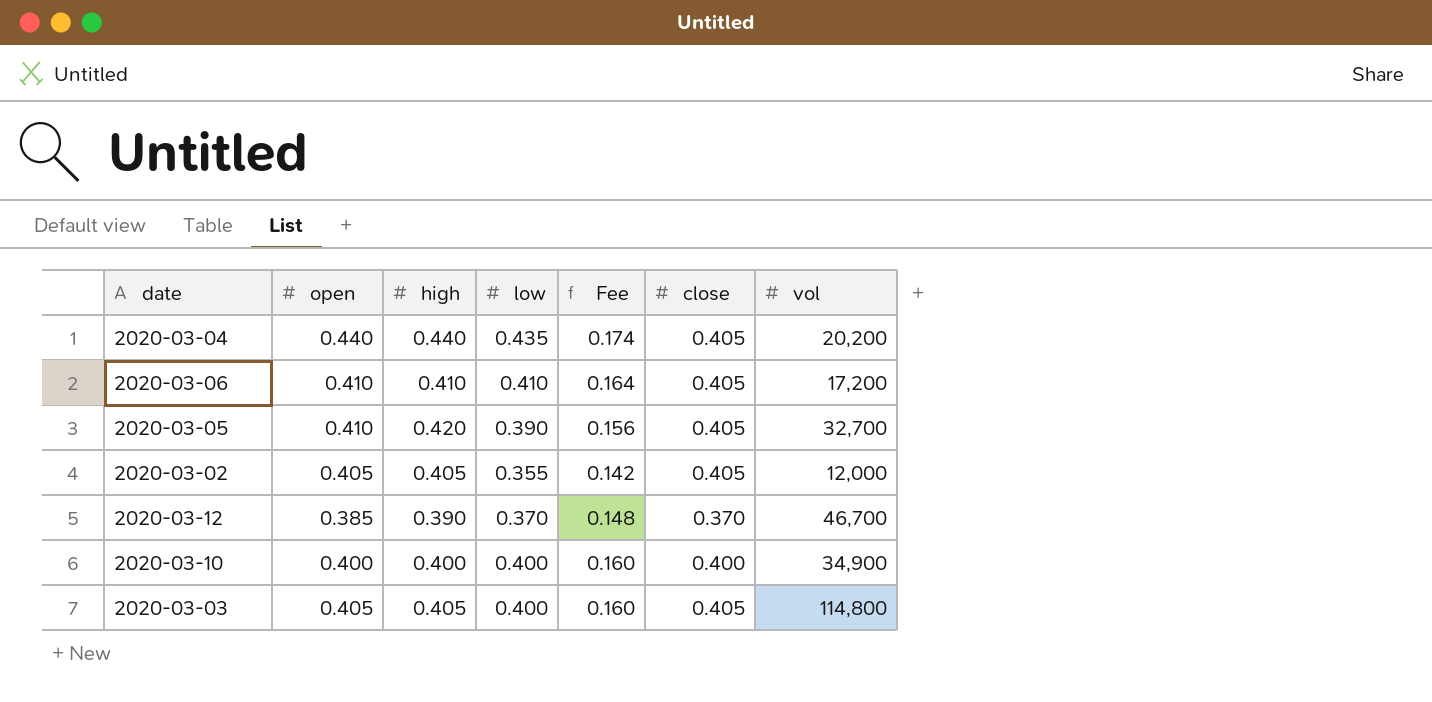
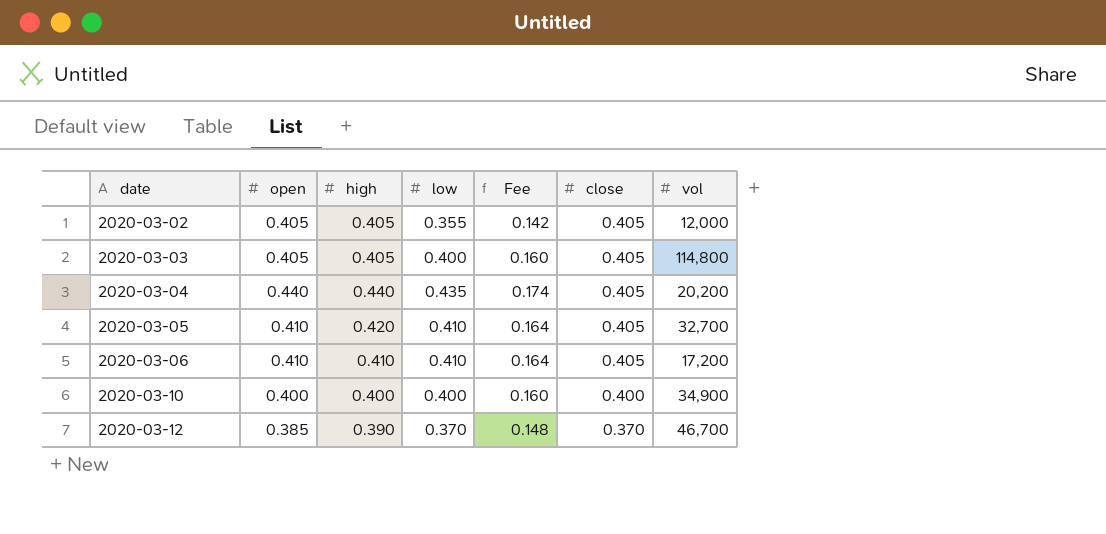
row order: none -> date ascending
2020-03-05 | low: 0.390 -> 0.410
2020-03-05 | Fee: 0.156 -> 0.164

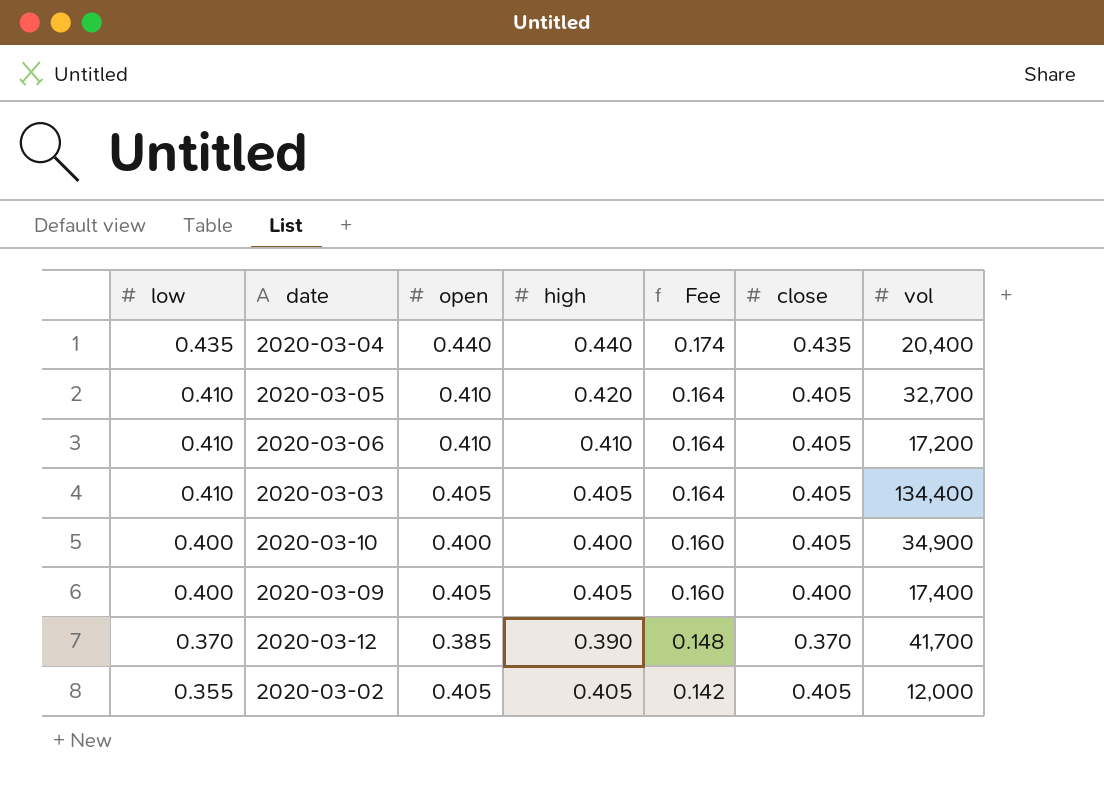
row order: date ascending -> low descending
column low | position: 4 -> 1
2020-03-04 | close: 0.405 -> 0.435
2020-03-04 | vol: 20,200 -> 20,400
2020-03-03 | low: 0.400 -> 0.410
2020-03-03 | Fee: 0.160 -> 0.164
2020-03-03 | vol: 114,800 -> 134,400
2020-03-10 | close: 0.400 -> 0.405
row 2020-03-09: none -> 0.400 | 0.405 | 0.405 | 0.160 | 0.400 | 17,400
2020-03-12 | vol: 46,700 -> 41,700

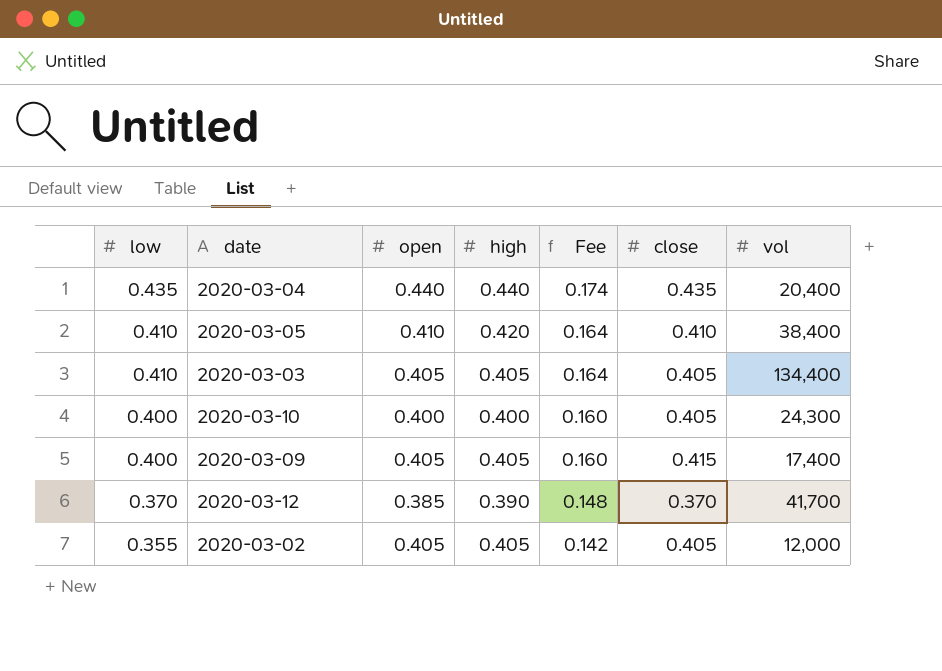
row 2020-03-06: 0.410 | 0.410 | 0.410 | 0.164 | 0.405 | 17,200 -> none
2020-03-05 | close: 0.405 -> 0.410
2020-03-05 | vol: 32,700 -> 38,400
2020-03-10 | vol: 34,900 -> 24,300
2020-03-09 | close: 0.400 -> 0.415

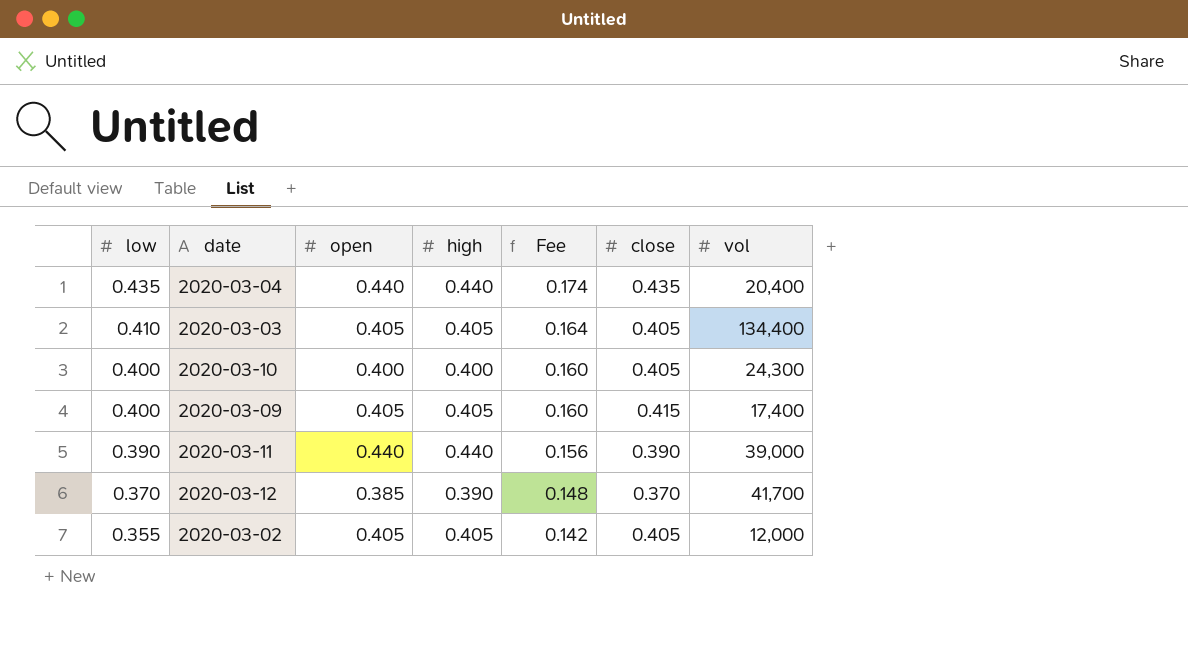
row 2020-03-05: 0.410 | 0.410 | 0.420 | 0.164 | 0.410 | 38,400 -> none
row 2020-03-11: none -> 0.390 | 0.440 | 0.440 | 0.156 | 0.390 | 39,000

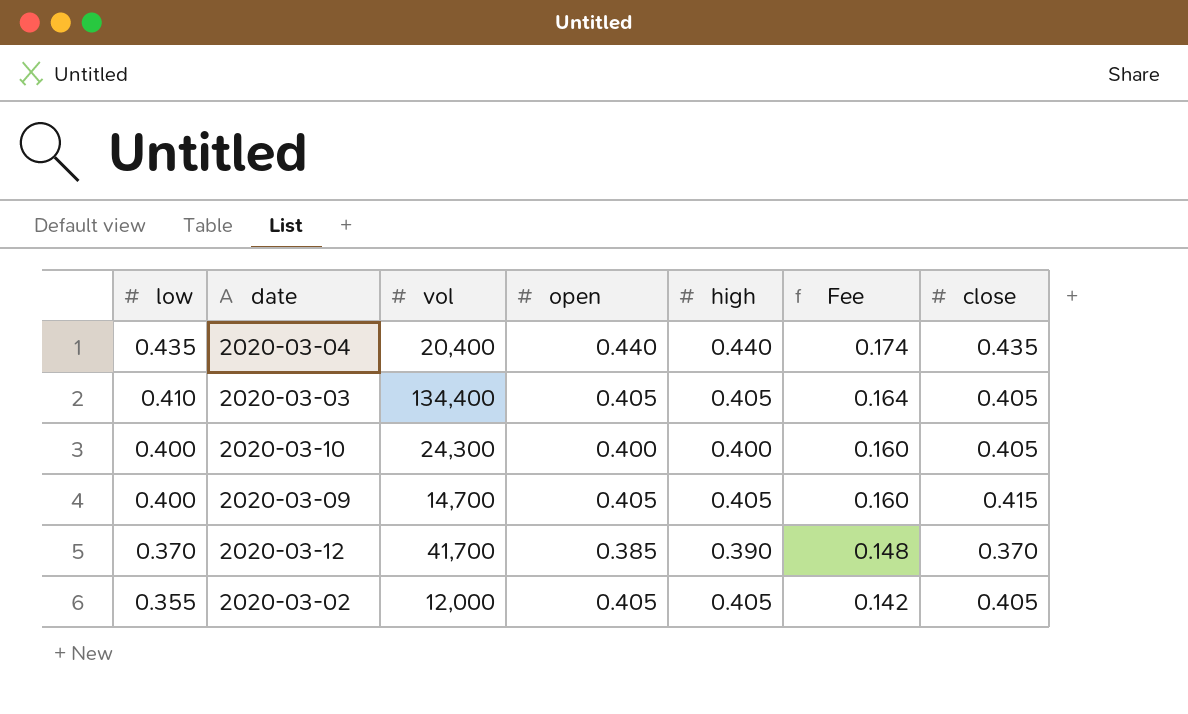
column vol | position: 7 -> 3
row 2020-03-11: 0.390 | 0.440 | 0.440 | 0.156 | 0.390 | 39,000 -> none
2020-03-09 | vol: 17,400 -> 14,700

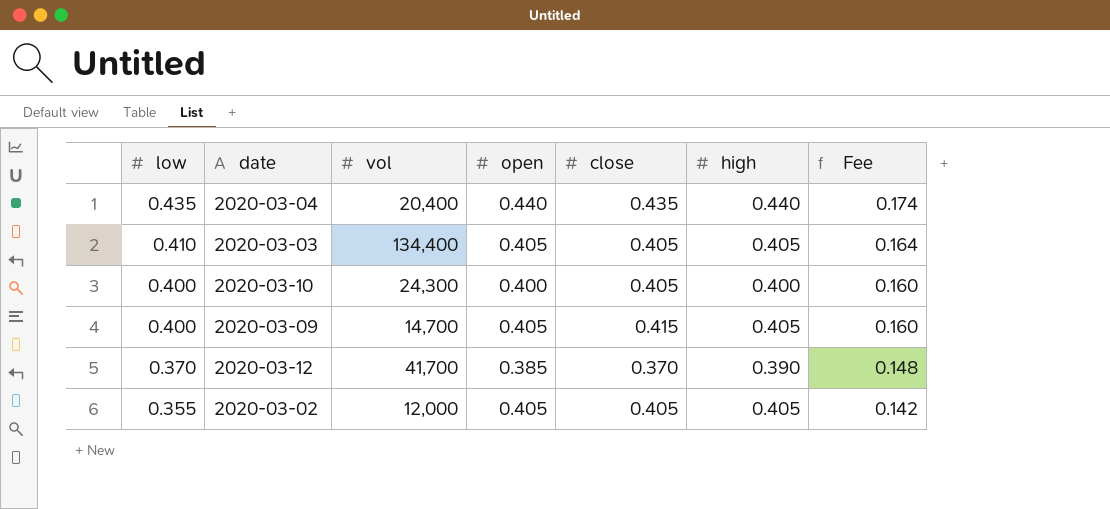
column close | position: 7 -> 5

